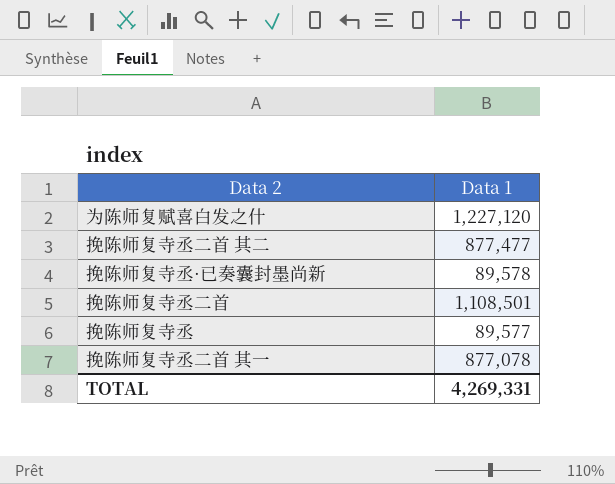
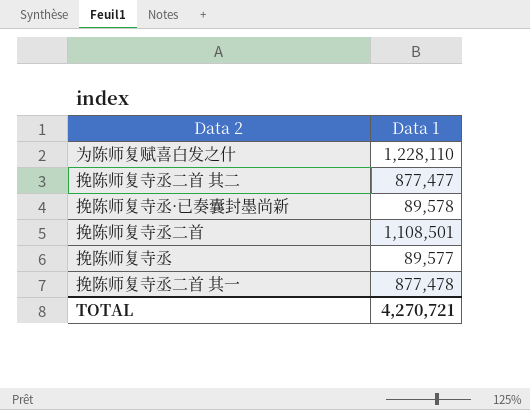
为陈师复赋喜白发之什 | Data 1: 1,227,120 -> 1,228,110
挽陈师复寺丞二首 其一 | Data 1: 877,078 -> 877,478
TOTAL | Data 1: 4,269,331 -> 4,270,721

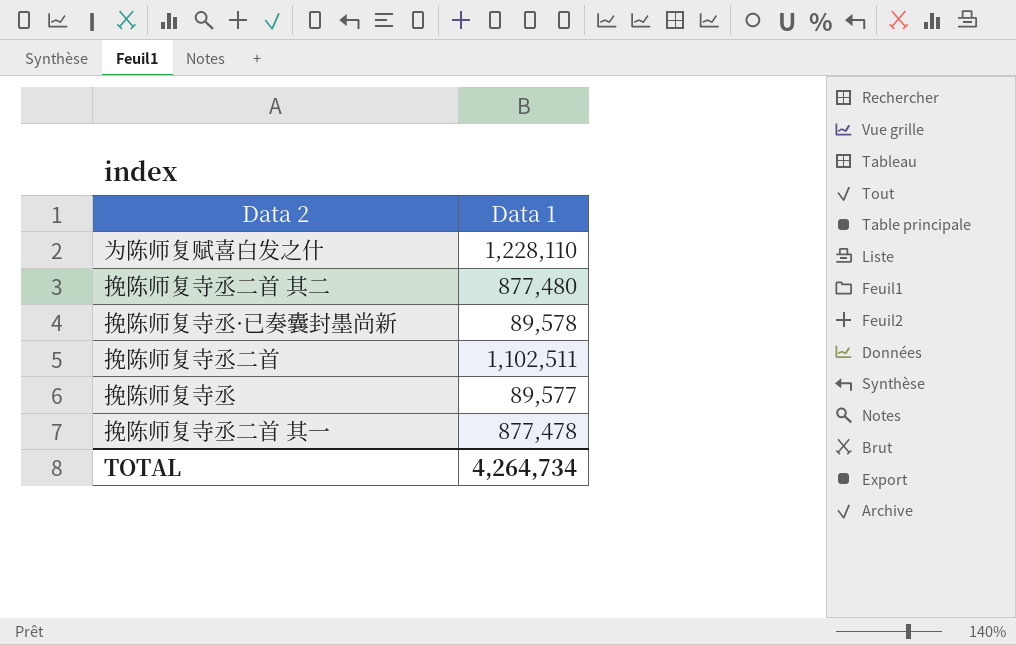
挽陈师复寺丞二首 其二 | Data 1: 877,477 -> 877,480
挽陈师复寺丞二首 | Data 1: 1,108,501 -> 1,102,511
TOTAL | Data 1: 4,270,721 -> 4,264,734

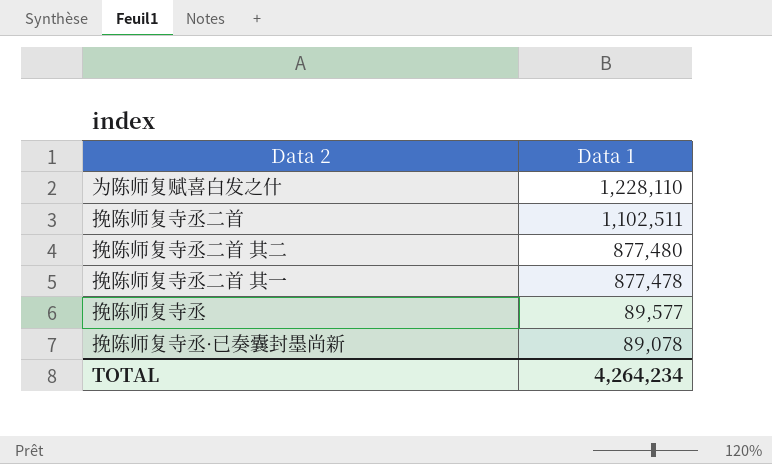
row order: none -> Data 1 descending
挽陈师复寺丞·已奏囊封墨尚新 | Data 1: 89,578 -> 89,078
TOTAL | Data 1: 4,264,734 -> 4,264,234

